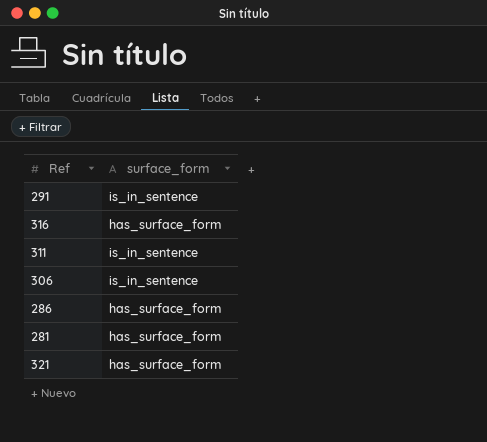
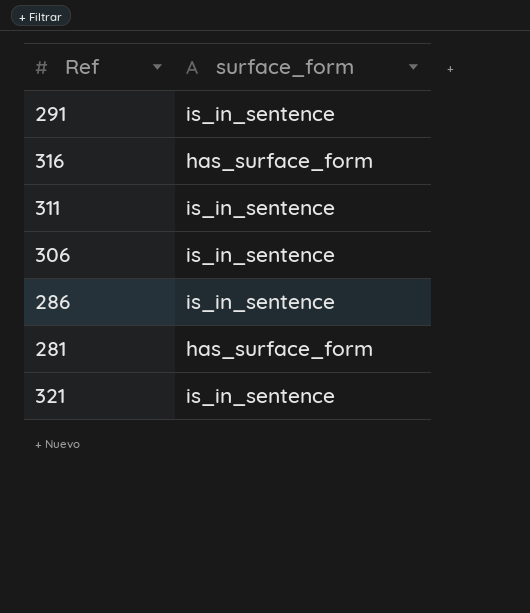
286 | surface_form: has_surface_form -> is_in_sentence
321 | surface_form: has_surface_form -> is_in_sentence

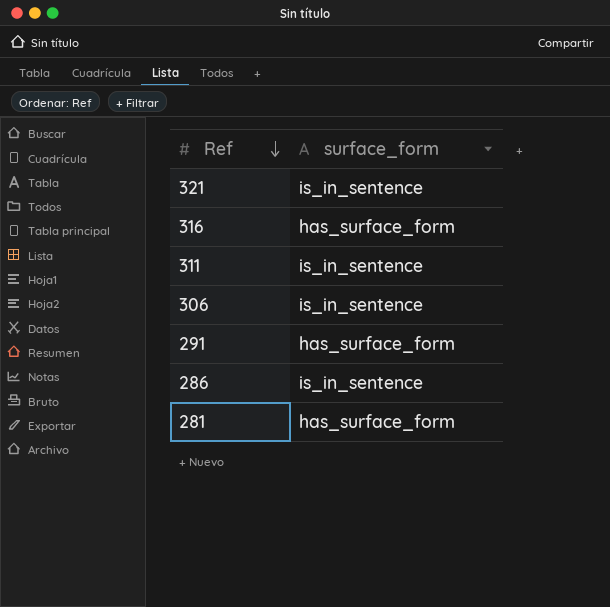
row order: none -> Ref descending
291 | surface_form: is_in_sentence -> has_surface_form

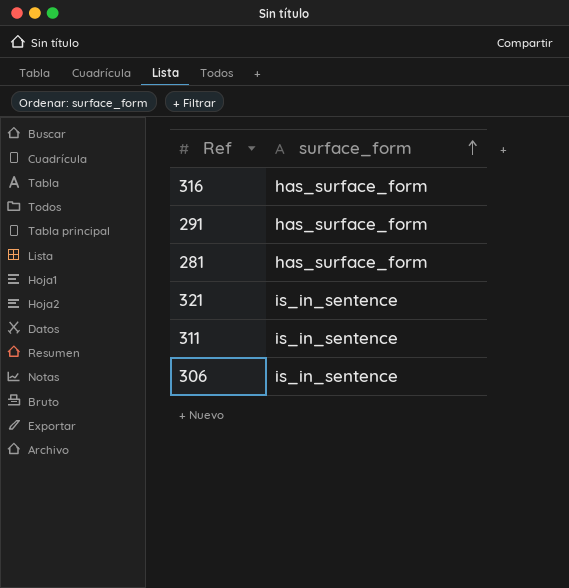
row order: Ref descending -> surface_form ascending
row 286: is_in_sentence -> none

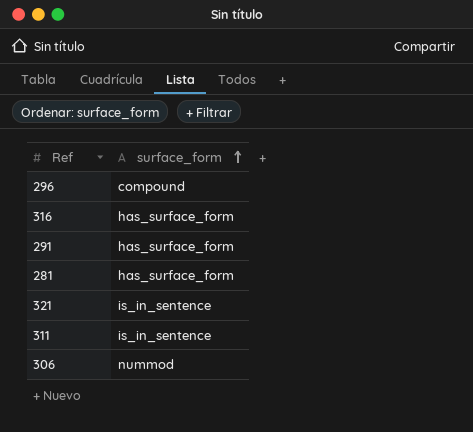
row 296: none -> compound
306 | surface_form: is_in_sentence -> nummod

